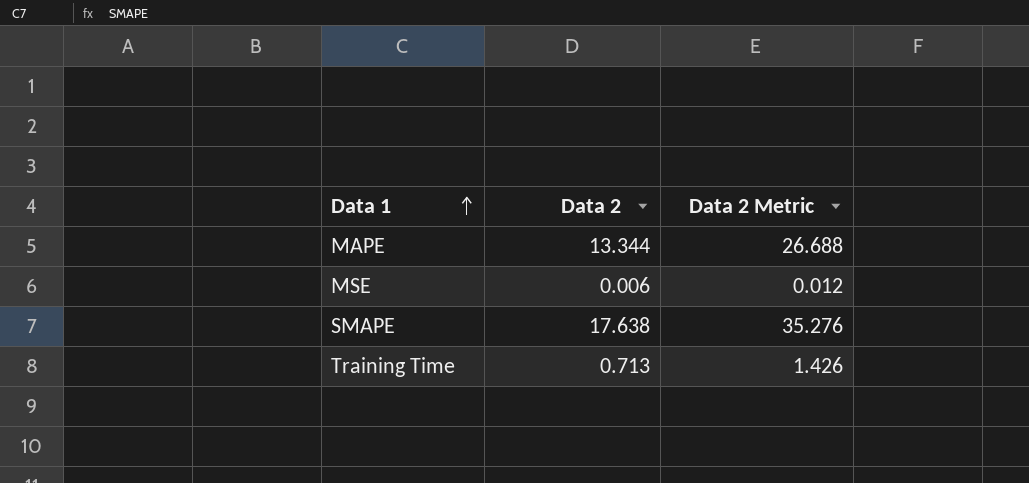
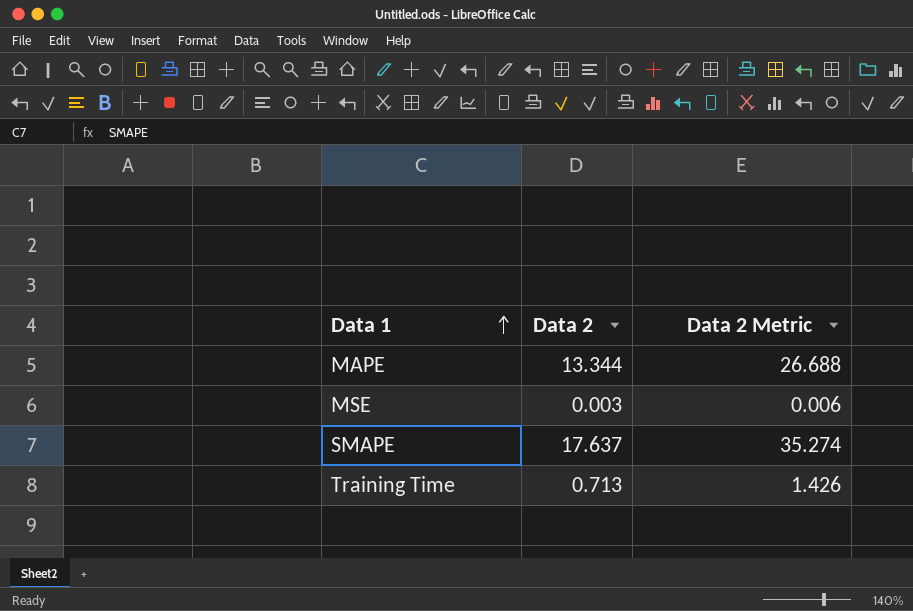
MSE | Data 2: 0.006 -> 0.003
MSE | Data 2 Metric: 0.012 -> 0.006
SMAPE | Data 2: 17.638 -> 17.637
SMAPE | Data 2 Metric: 35.276 -> 35.274

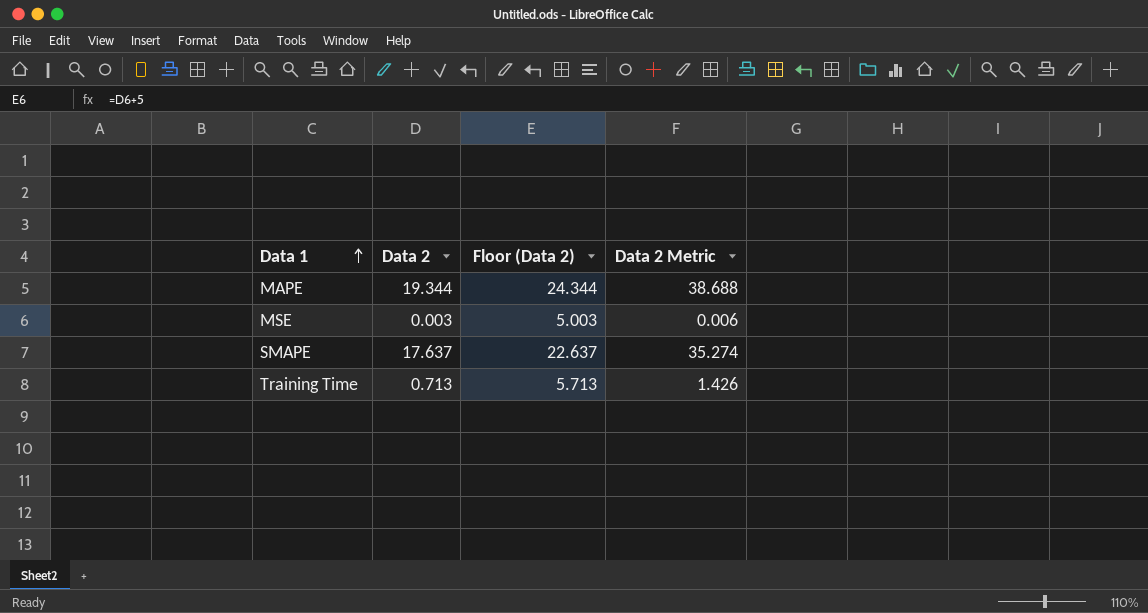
column Floor (Data 2) | formula: none -> [Data 2] + 5
MAPE | Data 2: 13.344 -> 19.344
MAPE | Data 2 Metric: 26.688 -> 38.688

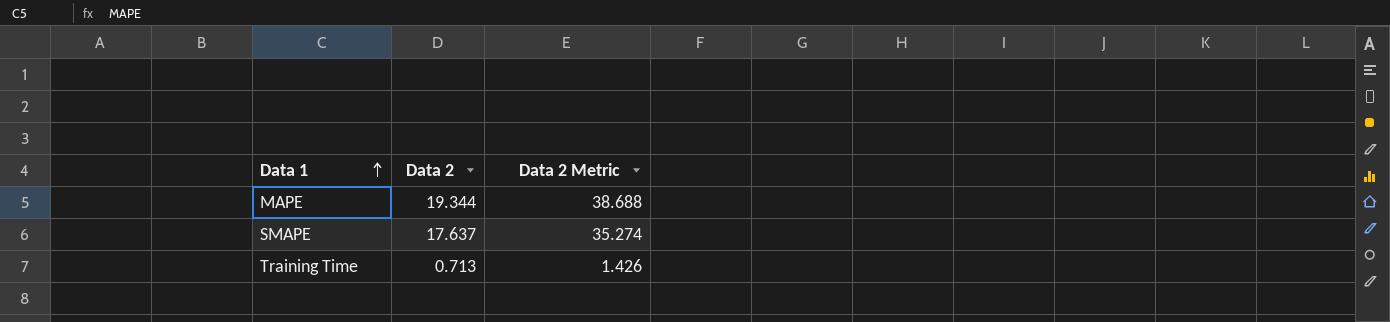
column Floor (Data 2) | formula: [Data 2] + 5 -> none
row MSE: 0.003 | 5.003 | 0.006 -> none

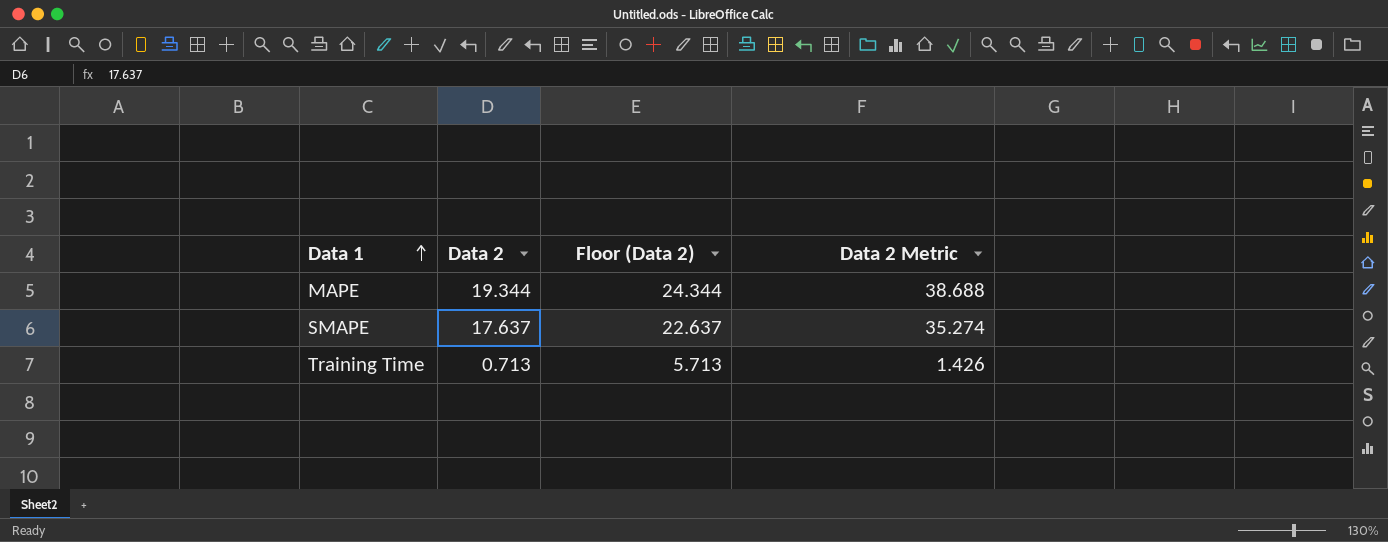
column Floor (Data 2) | formula: none -> [Data 2] + 5

